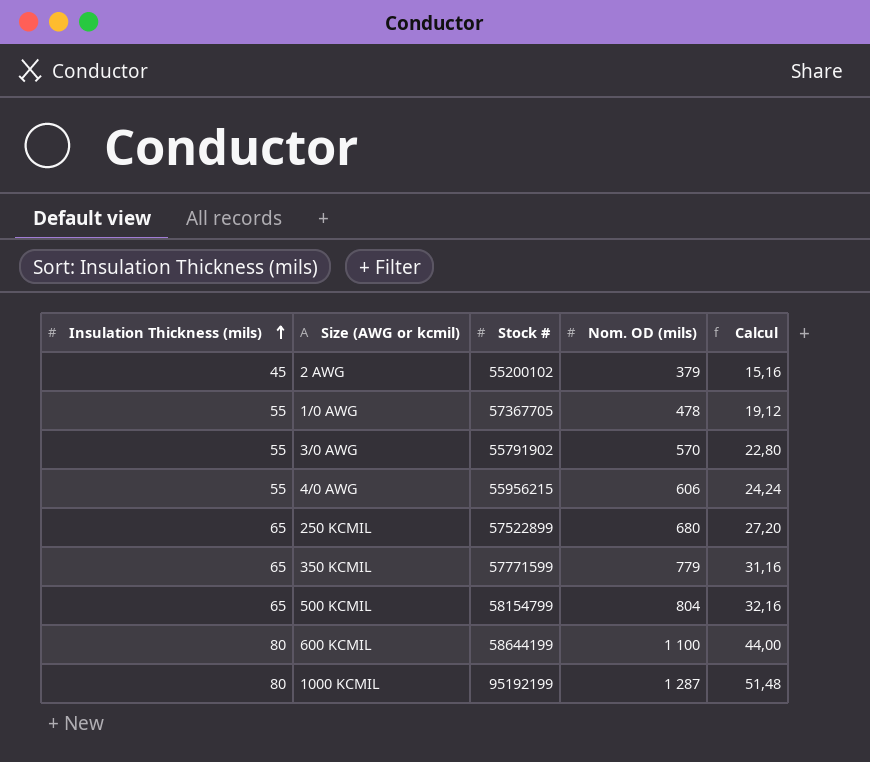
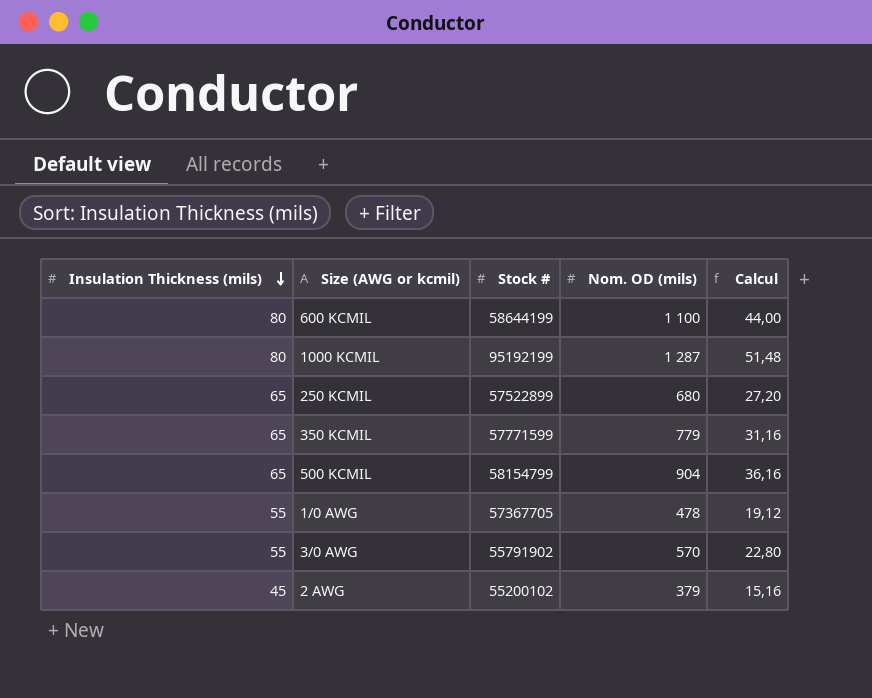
row order: Insulation Thickness (mils) ascending -> Insulation Thickness (mils) descending
row 4/0 AWG: 55 | 55956215 | 606 | 24,24 -> none
500 KCMIL | Nom. OD (mils): 804 -> 904
500 KCMIL | Calcul: 32,16 -> 36,16

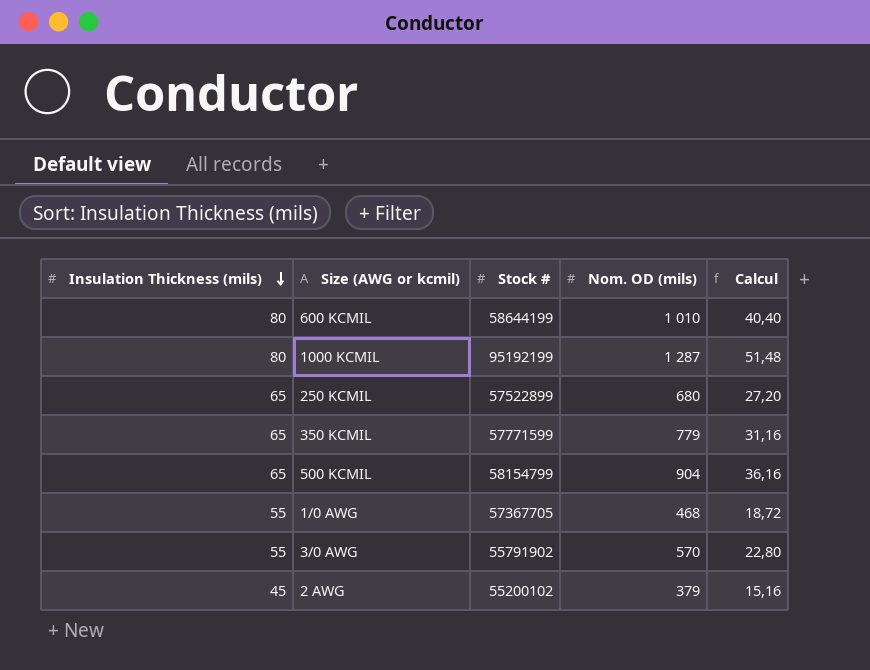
600 KCMIL | Nom. OD (mils): 1 100 -> 1 010
600 KCMIL | Calcul: 44,00 -> 40,40
1/0 AWG | Nom. OD (mils): 478 -> 468
1/0 AWG | Calcul: 19,12 -> 18,72

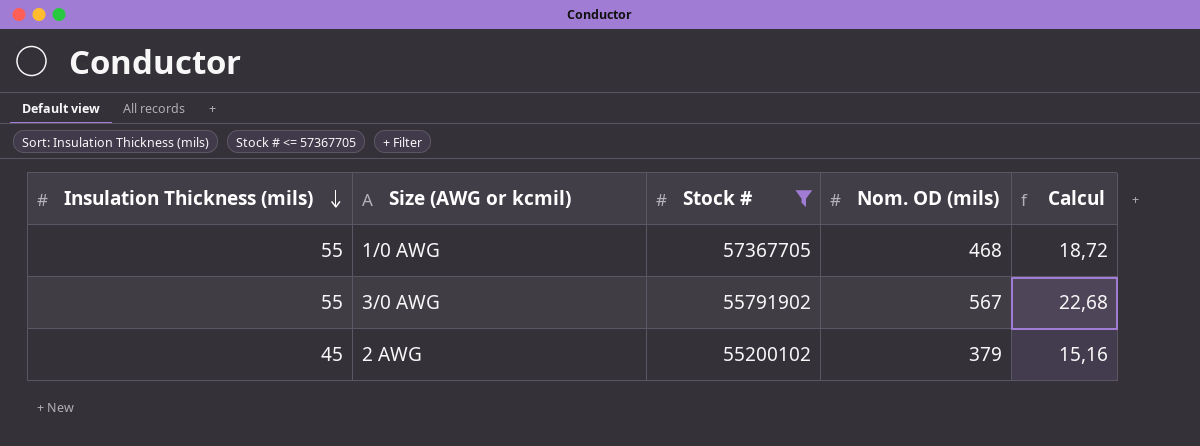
filter: none -> Stock # <= 57367705
3/0 AWG | Nom. OD (mils): 570 -> 567
3/0 AWG | Calcul: 22,80 -> 22,68

